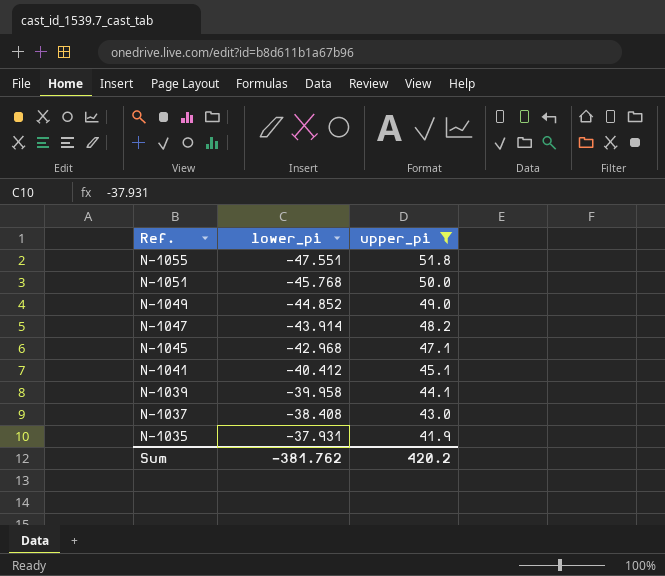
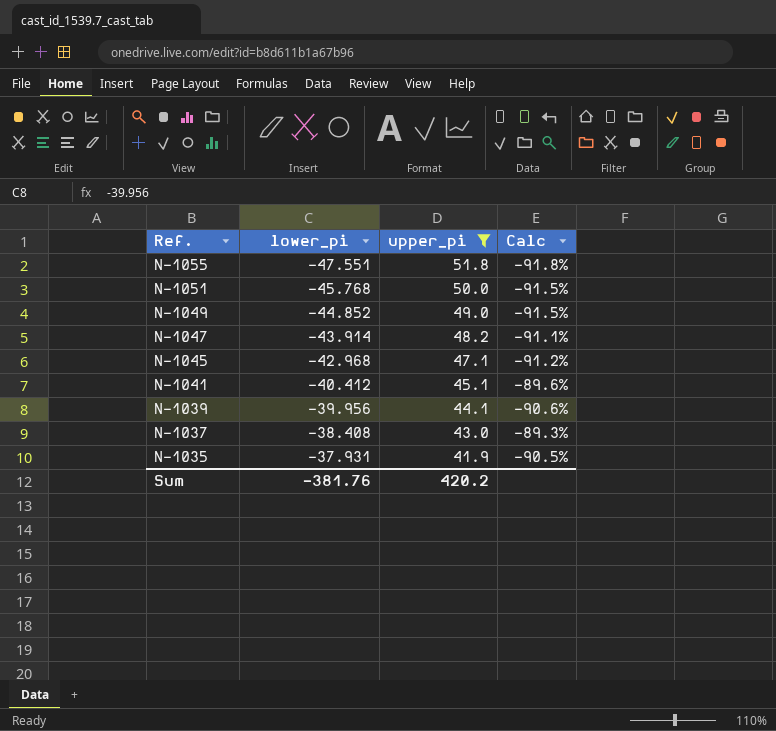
column Calc | formula: none -> [lower_pi] / [upper_pi]
N-1039 | lower_pi: -39.958 -> -39.956
Sum | lower_pi: -381.762 -> -381.76

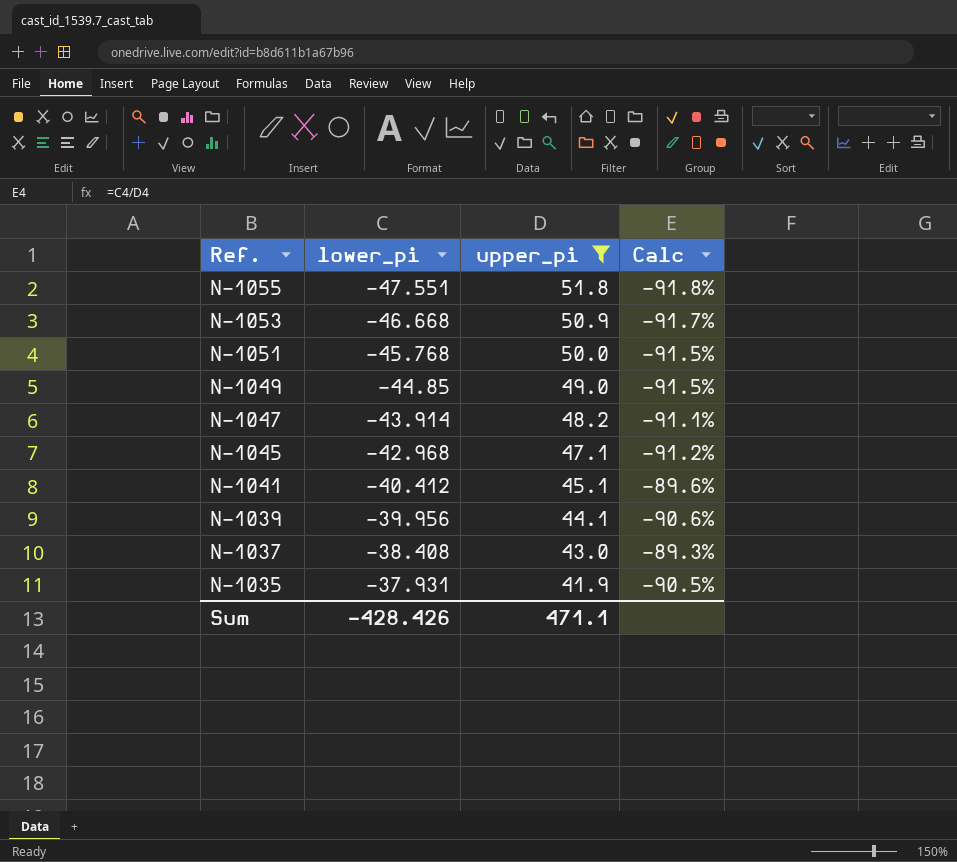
row N-1053: none -> -46.668 | 50.9 | -91.7%
N-1049 | lower_pi: -44.852 -> -44.85
Sum | lower_pi: -381.76 -> -428.426
Sum | upper_pi: 420.2 -> 471.1

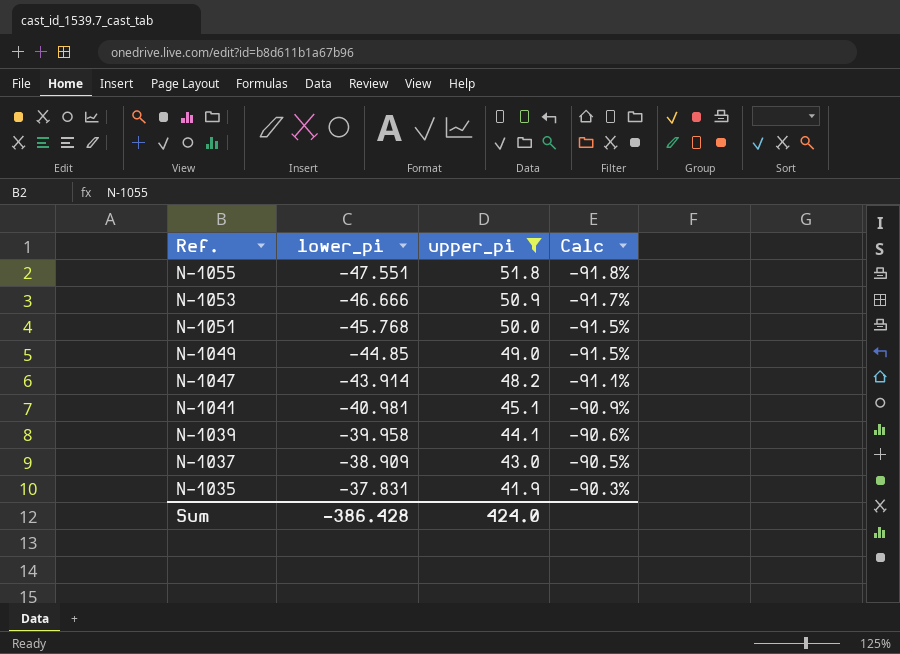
row N-1045: -42.968 | 47.1 | -91.2% -> none
N-1053 | lower_pi: -46.668 -> -46.666
N-1041 | lower_pi: -40.412 -> -40.981
N-1041 | Calc: -89.6% -> -90.9%
N-1039 | lower_pi: -39.956 -> -39.958
N-1037 | lower_pi: -38.408 -> -38.909
N-1037 | Calc: -89.3% -> -90.5%
N-1035 | lower_pi: -37.931 -> -37.831
N-1035 | Calc: -90.5% -> -90.3%
Sum | lower_pi: -428.426 -> -386.428
Sum | upper_pi: 471.1 -> 424.0

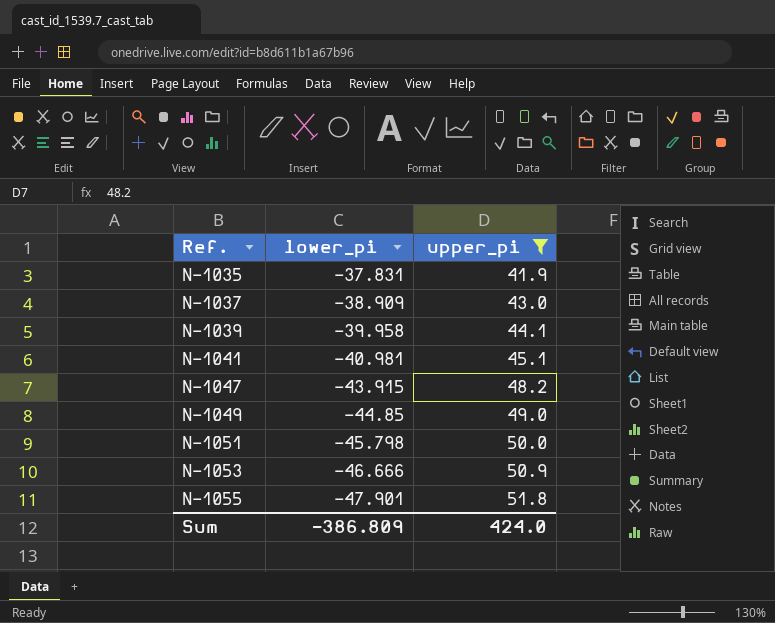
row order: Ref. descending -> Ref. ascending
column Calc | formula: [lower_pi] / [upper_pi] -> none
N-1047 | lower_pi: -43.914 -> -43.915
N-1051 | lower_pi: -45.768 -> -45.798
N-1055 | lower_pi: -47.551 -> -47.901
Sum | lower_pi: -386.428 -> -386.809

